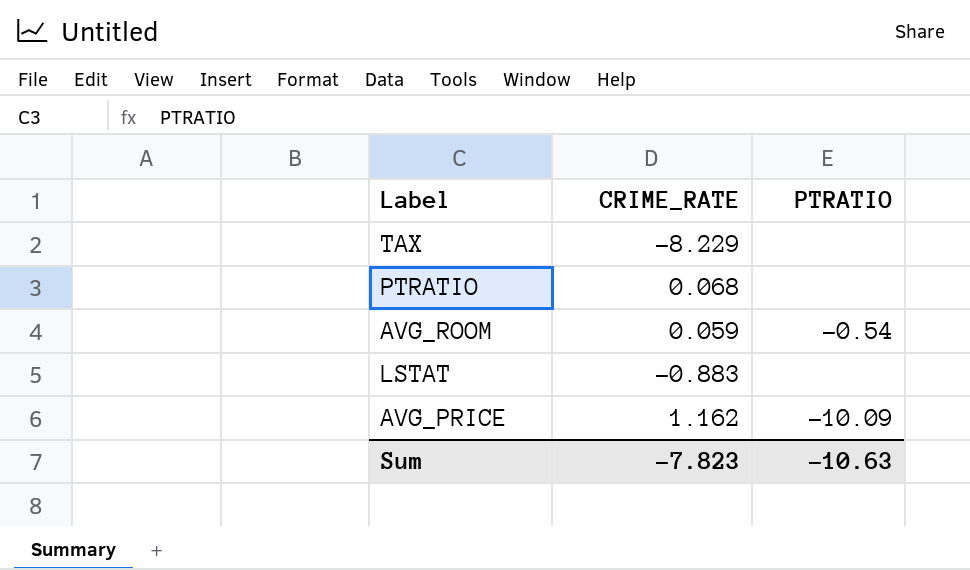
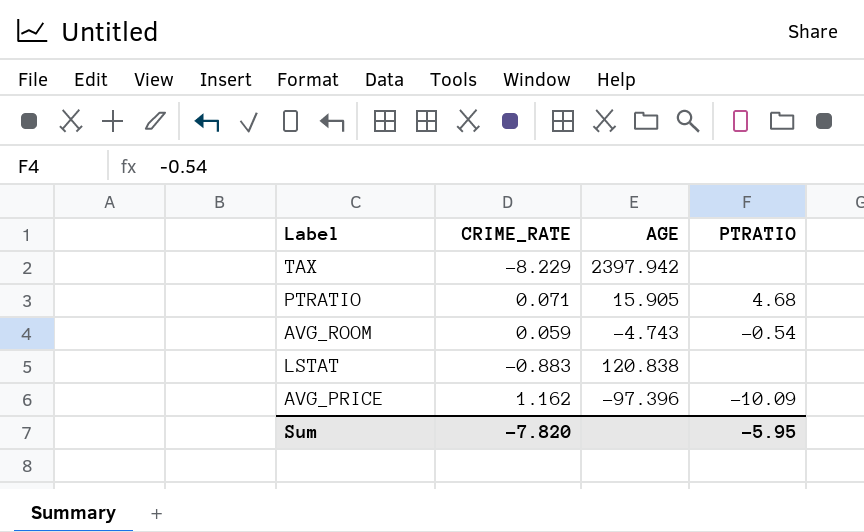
column AGE | position: none -> 3
PTRATIO | CRIME_RATE: 0.068 -> 0.071
PTRATIO | PTRATIO: none -> 4.68
Sum | CRIME_RATE: -7.823 -> -7.820
Sum | PTRATIO: -10.63 -> -5.95

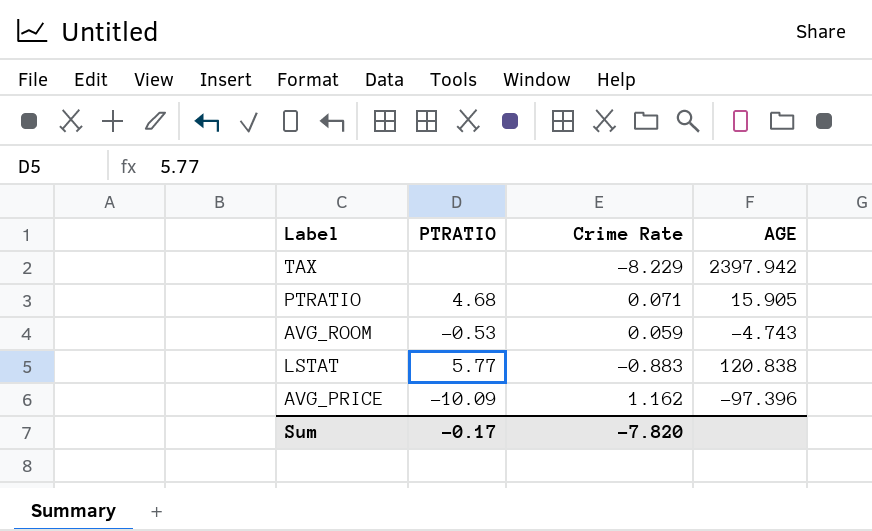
column PTRATIO | position: 4 -> 2
column name: CRIME_RATE -> Crime Rate
AVG_ROOM | PTRATIO: -0.54 -> -0.53
LSTAT | PTRATIO: none -> 5.77
Sum | PTRATIO: -5.95 -> -0.17

